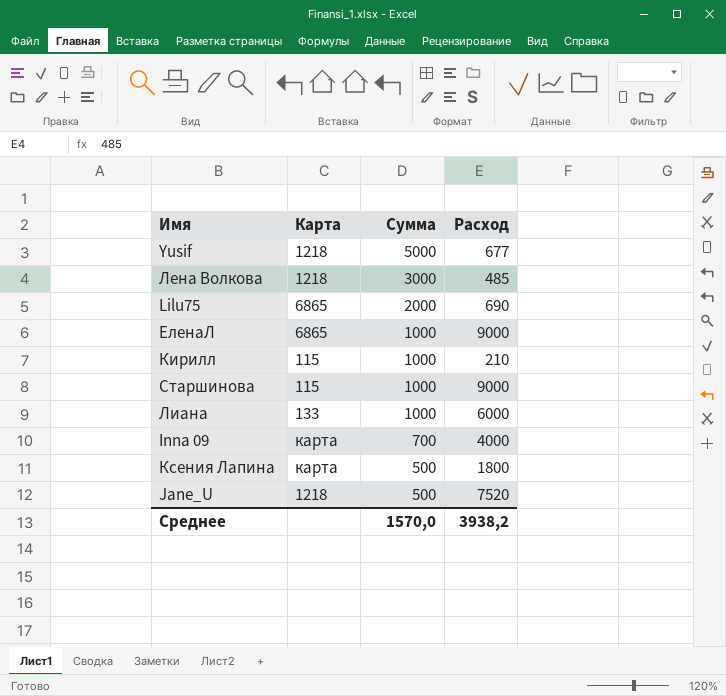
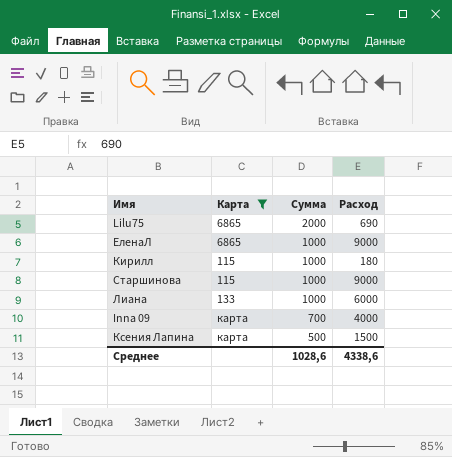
filter: none -> Карта != 1218
Кирилл | Расход: 210 -> 180
Ксения Лапина | Расход: 1800 -> 1500
Среднее | Сумма: 1570,0 -> 1028,6
Среднее | Расход: 3938,2 -> 4338,6

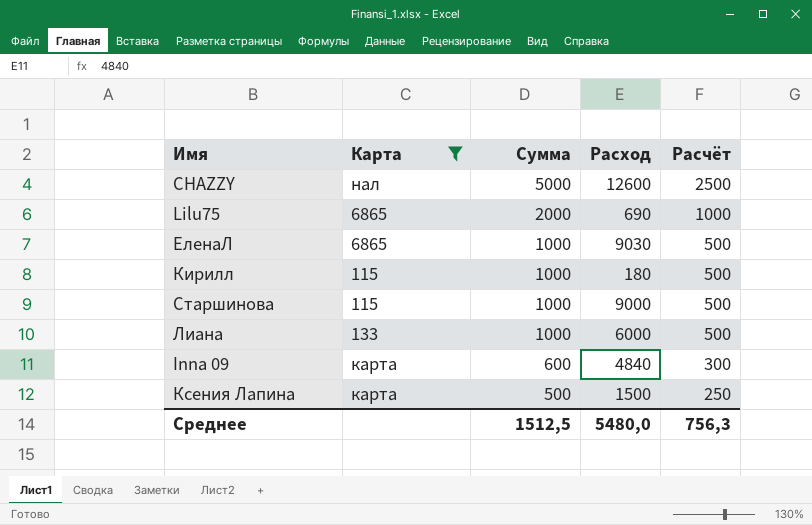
column Расчёт | formula: none -> [Сумма] * 0,5
row CHAZZY: none -> нал | 5000 | 12600 | 2500
ЕленаЛ | Расход: 9000 -> 9030
Inna 09 | Сумма: 700 -> 600
Inna 09 | Расход: 4000 -> 4840
Среднее | Сумма: 1028,6 -> 1512,5
Среднее | Расход: 4338,6 -> 5480,0

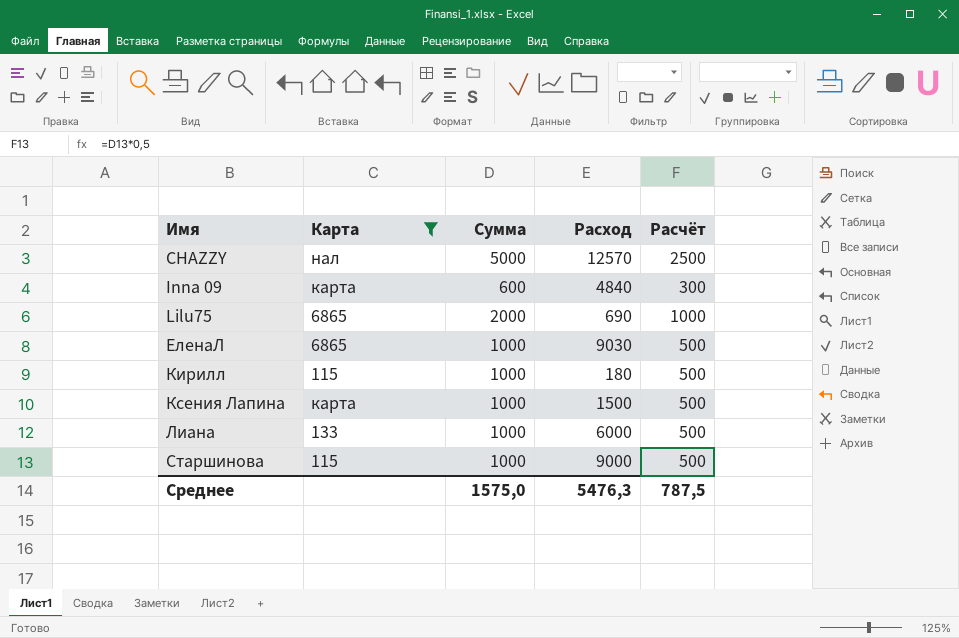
row order: Сумма descending -> Имя ascending
CHAZZY | Расход: 12600 -> 12570
Ксения Лапина | Сумма: 500 -> 1000
Ксения Лапина | Расчёт: 250 -> 500
Среднее | Сумма: 1512,5 -> 1575,0
Среднее | Расход: 5480,0 -> 5476,3
Среднее | Расчёт: 756,3 -> 787,5

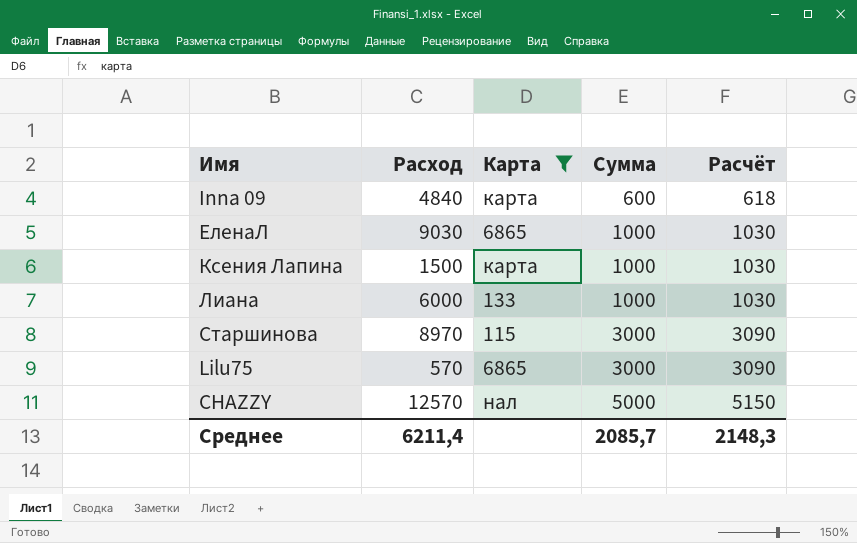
row order: Имя ascending -> Сумма ascending
column Расход | position: 4 -> 2
column Расчёт | formula: [Сумма] * 0,5 -> [Сумма] * 1,03
row Кирилл: 115 | 1000 | 180 | 500 -> none
Старшинова | Расход: 9000 -> 8970
Старшинова | Сумма: 1000 -> 3000
Lilu75 | Расход: 690 -> 570
Lilu75 | Сумма: 2000 -> 3000
Среднее | Расход: 5476,3 -> 6211,4
Среднее | Сумма: 1575,0 -> 2085,7
Среднее | Расчёт: 787,5 -> 2148,3

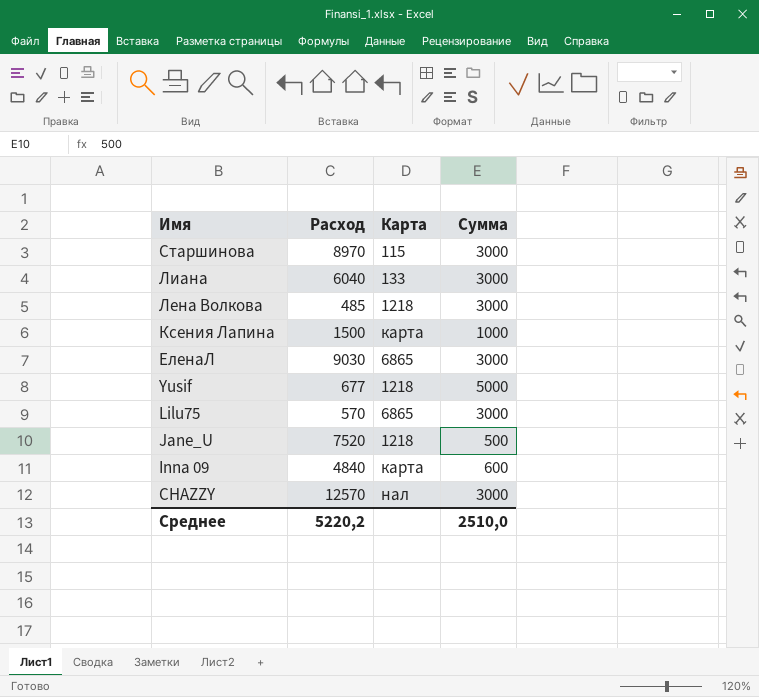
filter: Карта != 1218 -> none
row order: Сумма ascending -> Имя descending
column Расчёт | formula: [Сумма] * 1,03 -> none
Лиана | Расход: 6000 -> 6040
Лиана | Сумма: 1000 -> 3000
ЕленаЛ | Сумма: 1000 -> 3000
CHAZZY | Сумма: 5000 -> 3000
Среднее | Расход: 6211,4 -> 5220,2
Среднее | Сумма: 2085,7 -> 2510,0

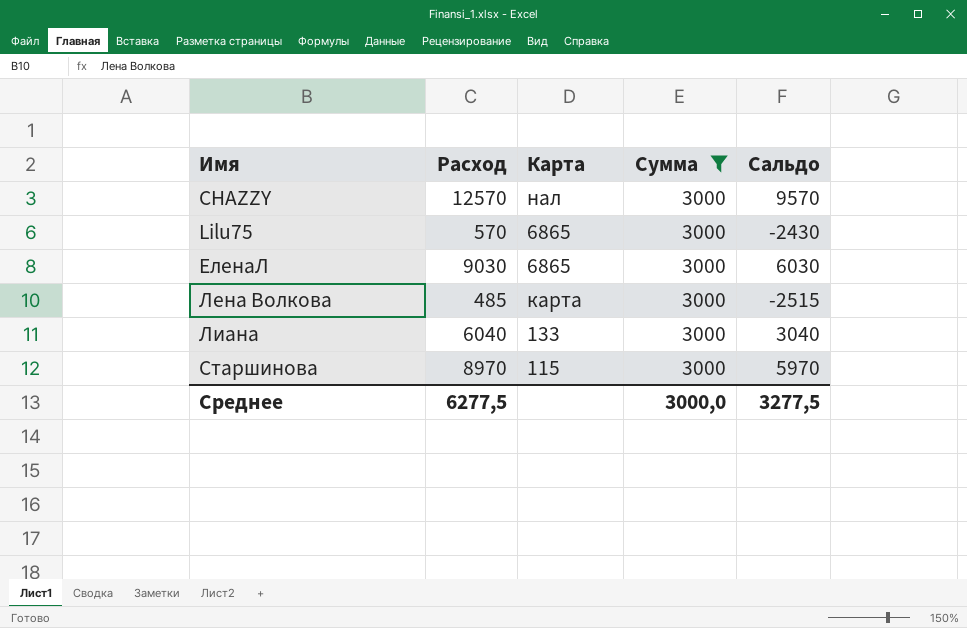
filter: none -> Сумма = 3000
row order: Имя descending -> Имя ascending
column Сальдо | formula: none -> [Расход] - [Сумма]
Лена Волкова | Карта: 1218 -> карта
Среднее | Расход: 5220,2 -> 6277,5
Среднее | Сумма: 2510,0 -> 3000,0

